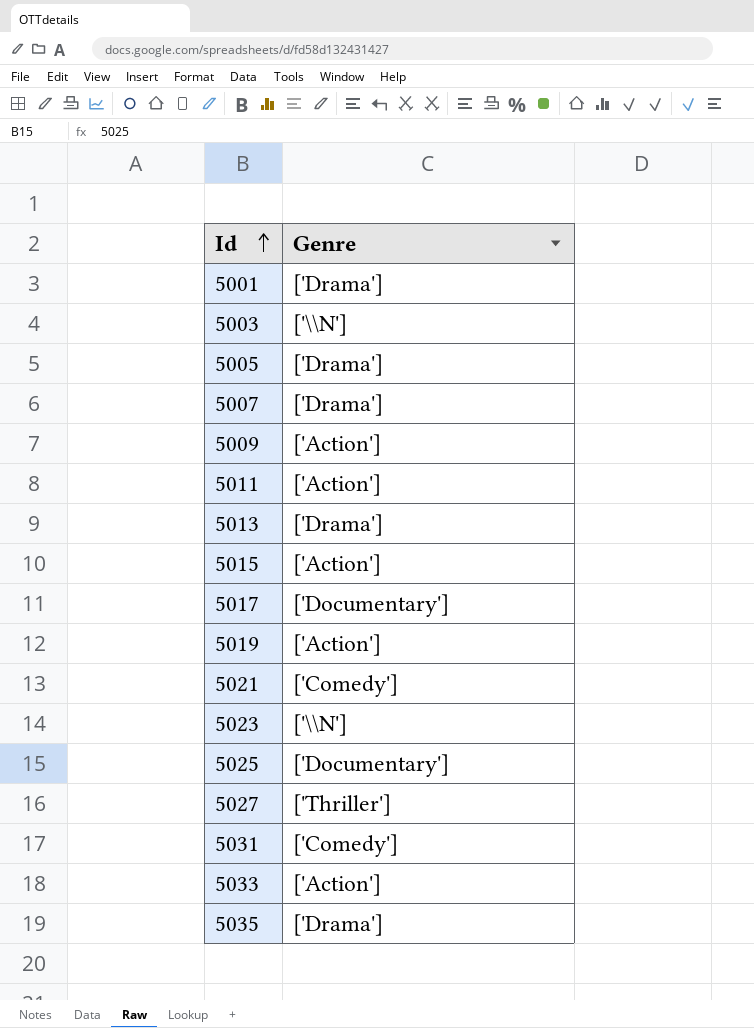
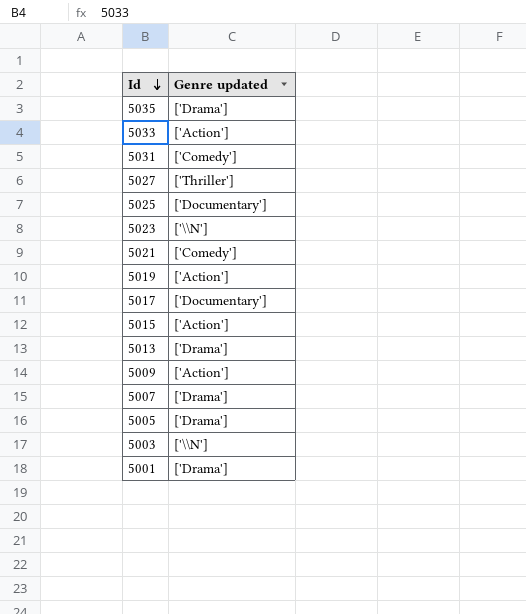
row order: Id ascending -> Id descending
column name: Genre -> Genre updated
row 5011: ['Action'] -> none

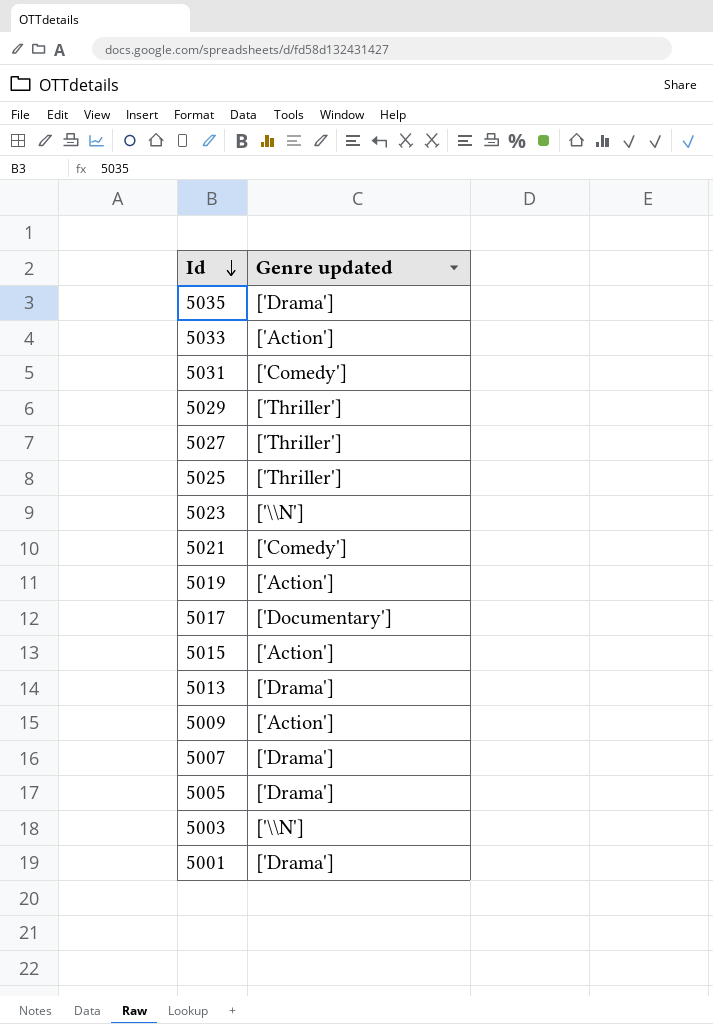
row 5029: none -> ['Thriller']
5025 | Genre updated: ['Documentary'] -> ['Thriller']

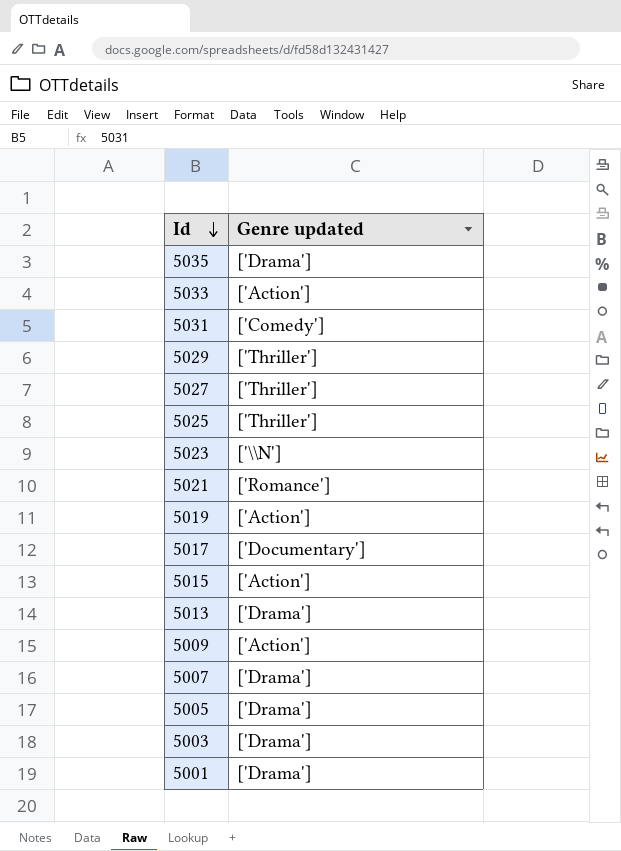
5021 | Genre updated: ['Comedy'] -> ['Romance']
5003 | Genre updated: ['\\N'] -> ['Drama']

